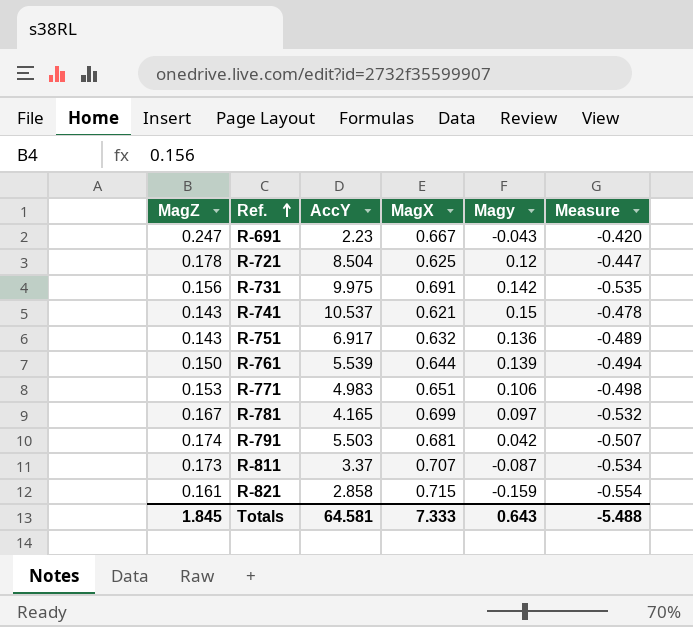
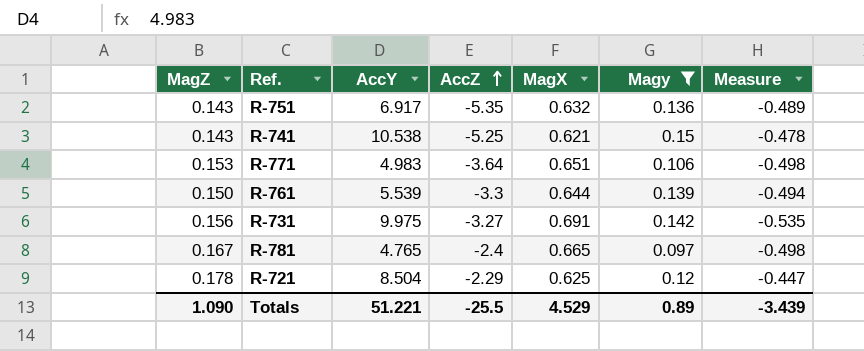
filter: none -> Magy >= 0.097
row order: Ref. ascending -> AccZ ascending
column AccZ | position: none -> 4
R-741 | AccY: 10.537 -> 10.538
R-781 | AccY: 4.165 -> 4.765
R-781 | MagX: 0.699 -> 0.665
R-781 | Measure: -0.532 -> -0.498
Totals | MagZ: 1.845 -> 1.090
Totals | AccY: 64.581 -> 51.221
Totals | MagX: 7.333 -> 4.529
Totals | Magy: 0.643 -> 0.89
Totals | Measure: -5.488 -> -3.439

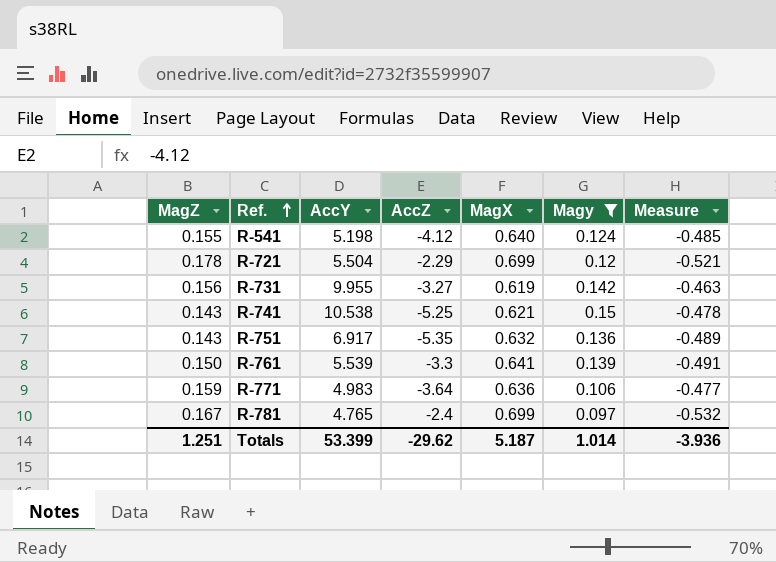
row order: AccZ ascending -> Ref. ascending
row R-541: none -> 0.155 | 5.198 | -4.12 | 0.640 | 0.124 | -0.485
R-721 | AccY: 8.504 -> 5.504
R-721 | MagX: 0.625 -> 0.699
R-721 | Measure: -0.447 -> -0.521
R-731 | AccY: 9.975 -> 9.955
R-731 | MagX: 0.691 -> 0.619
R-731 | Measure: -0.535 -> -0.463
R-761 | MagX: 0.644 -> 0.641
R-761 | Measure: -0.494 -> -0.491
R-771 | MagZ: 0.153 -> 0.159
R-771 | MagX: 0.651 -> 0.636
R-771 | Measure: -0.498 -> -0.477
R-781 | MagX: 0.665 -> 0.699
R-781 | Measure: -0.498 -> -0.532
Totals | MagZ: 1.090 -> 1.251
Totals | AccY: 51.221 -> 53.399
Totals | AccZ: -25.5 -> -29.62
Totals | MagX: 4.529 -> 5.187
Totals | Magy: 0.89 -> 1.014
Totals | Measure: -3.439 -> -3.936

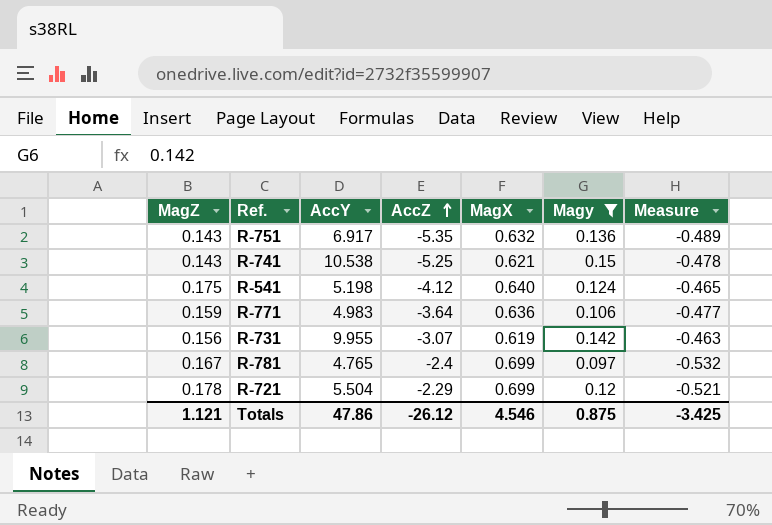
row order: Ref. ascending -> AccZ ascending
row R-761: 0.150 | 5.539 | -3.3 | 0.641 | 0.139 | -0.491 -> none
R-541 | MagZ: 0.155 -> 0.175
R-541 | Measure: -0.485 -> -0.465
R-731 | AccZ: -3.27 -> -3.07
Totals | MagZ: 1.251 -> 1.121
Totals | AccY: 53.399 -> 47.86
Totals | AccZ: -29.62 -> -26.12
Totals | MagX: 5.187 -> 4.546
Totals | Magy: 1.014 -> 0.875
Totals | Measure: -3.936 -> -3.425

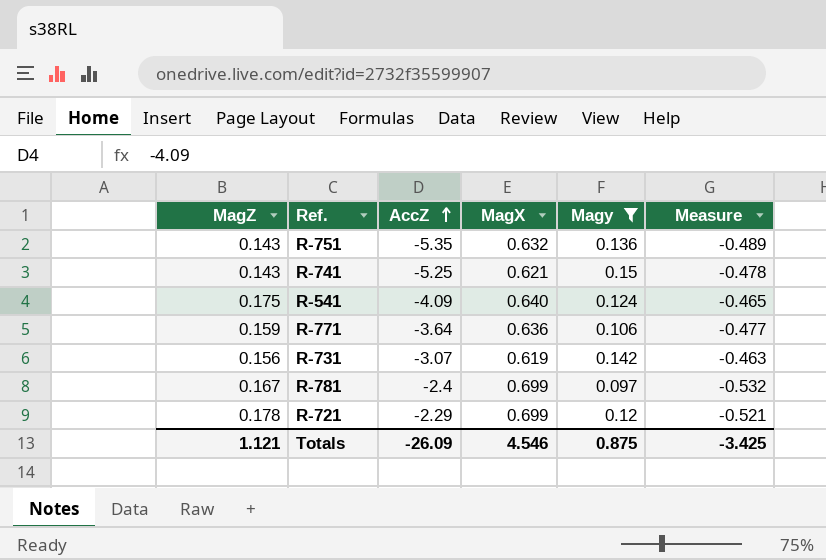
column AccY | position: 3 -> none
R-541 | AccZ: -4.12 -> -4.09
Totals | AccZ: -26.12 -> -26.09

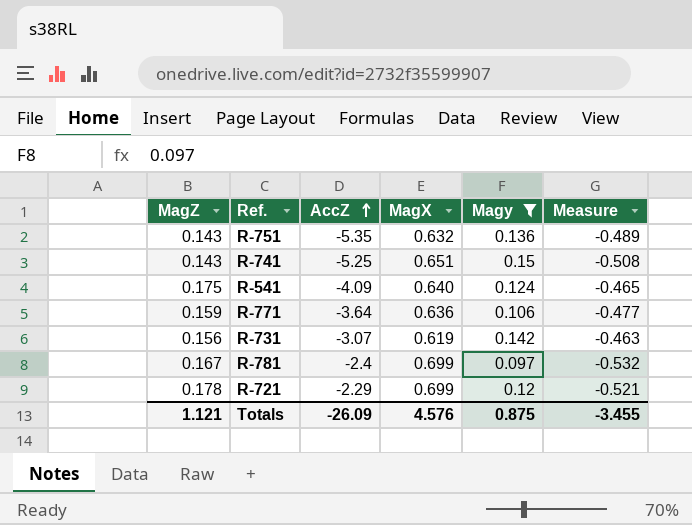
R-741 | MagX: 0.621 -> 0.651
R-741 | Measure: -0.478 -> -0.508
Totals | MagX: 4.546 -> 4.576
Totals | Measure: -3.425 -> -3.455

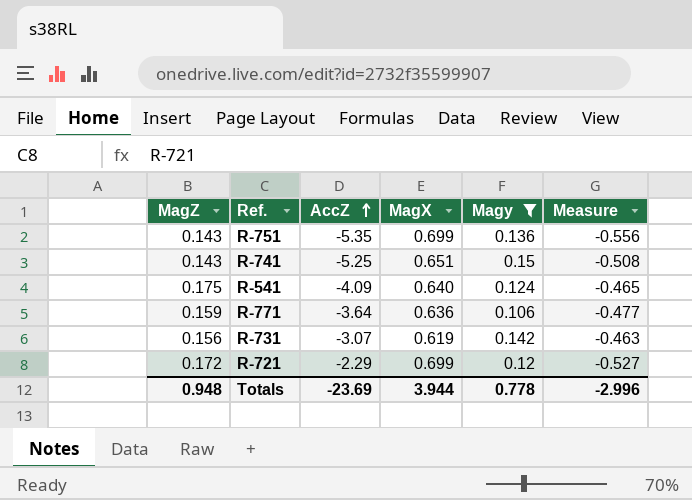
row R-781: 0.167 | -2.4 | 0.699 | 0.097 | -0.532 -> none
R-751 | MagX: 0.632 -> 0.699
R-751 | Measure: -0.489 -> -0.556
R-721 | MagZ: 0.178 -> 0.172
R-721 | Measure: -0.521 -> -0.527
Totals | MagZ: 1.121 -> 0.948
Totals | AccZ: -26.09 -> -23.69
Totals | MagX: 4.576 -> 3.944
Totals | Magy: 0.875 -> 0.778
Totals | Measure: -3.455 -> -2.996

